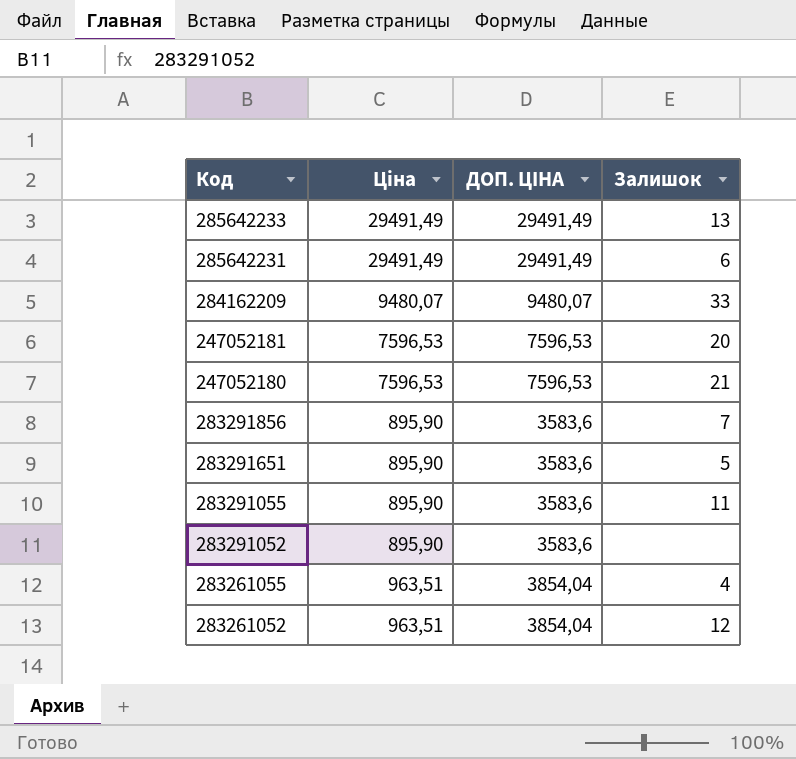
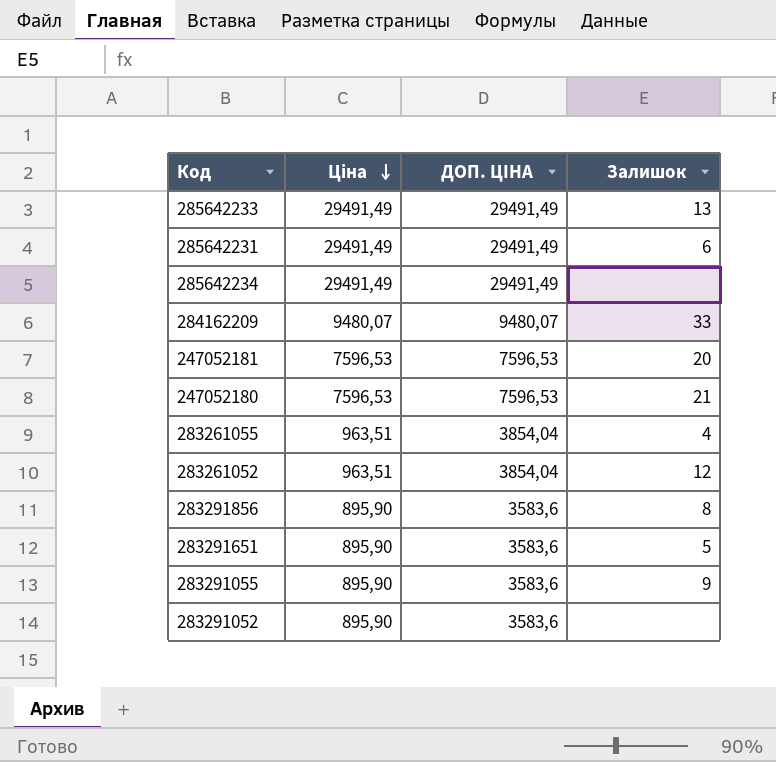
row order: none -> Ціна descending
row 285642234: none -> 29491,49 | 29491,49 | none
283291856 | Залишок: 7 -> 8
283291055 | Залишок: 11 -> 9

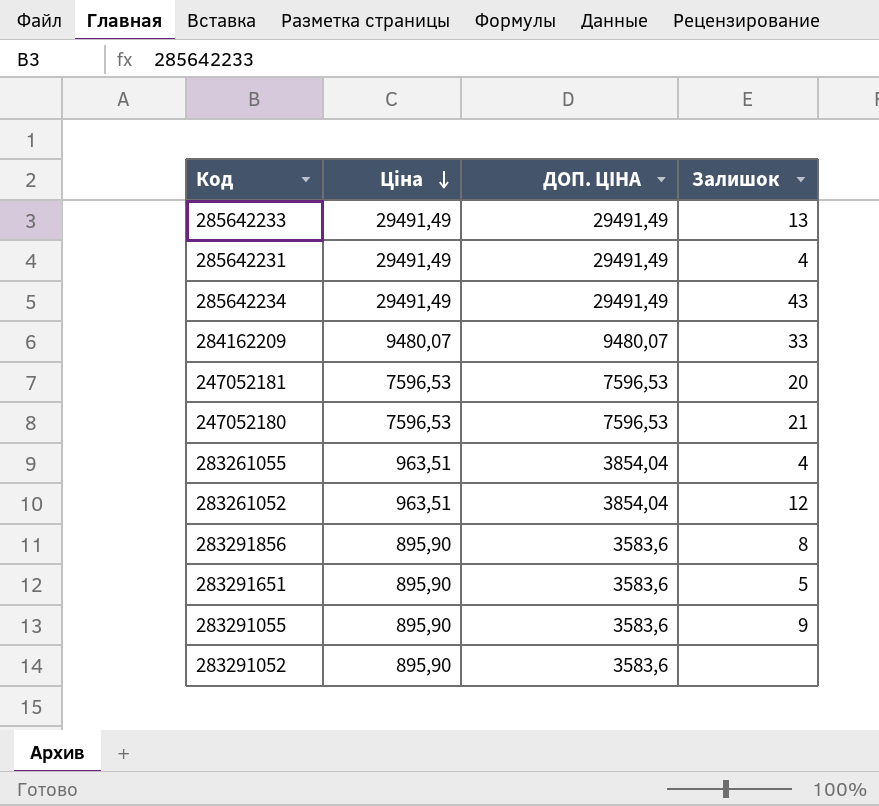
285642231 | Залишок: 6 -> 4
285642234 | Залишок: none -> 43

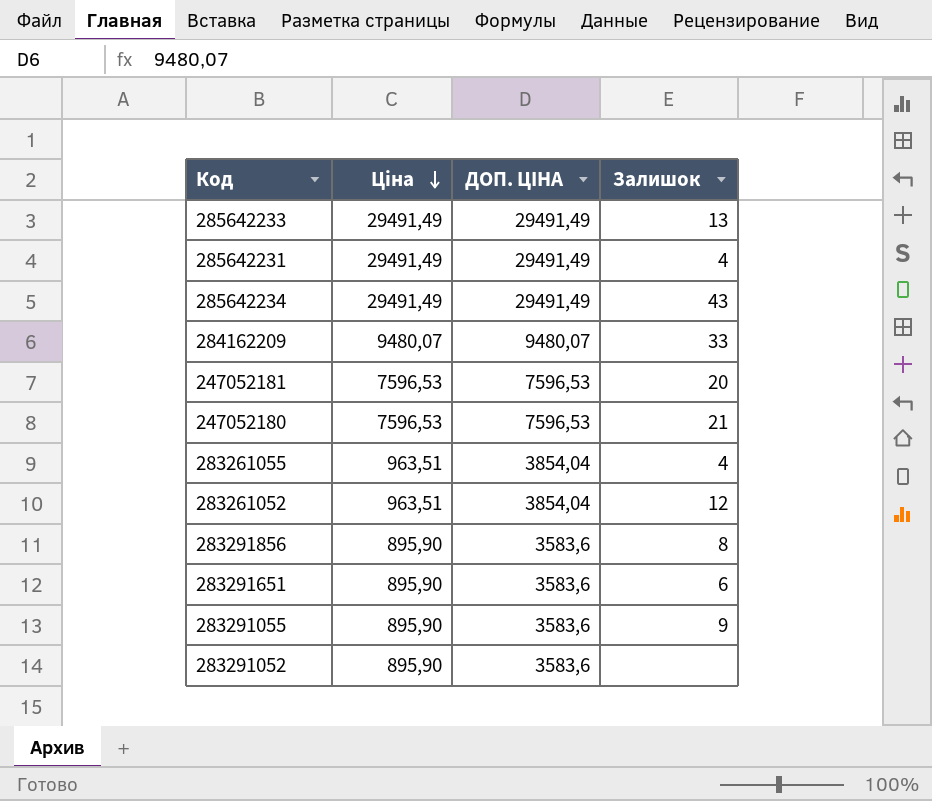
283291651 | Залишок: 5 -> 6

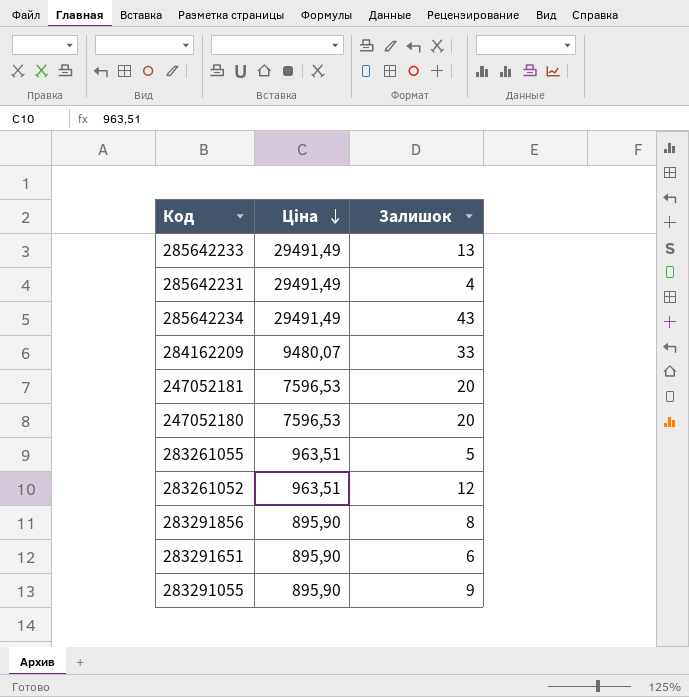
column ДОП. ЦІНА | position: 3 -> none
row 283291052: 895,90 | 3583,6 | none -> none
247052180 | Залишок: 21 -> 20
283261055 | Залишок: 4 -> 5

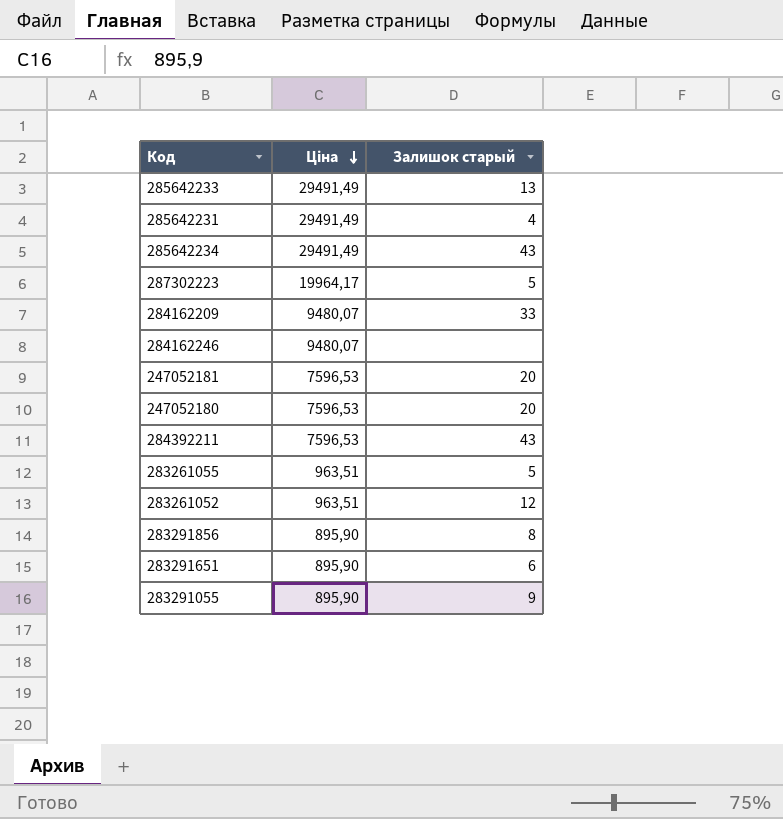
column name: Залишок -> Залишок старый
row 287302223: none -> 19964,17 | 5
row 284162246: none -> 9480,07 | none
row 284392211: none -> 7596,53 | 43

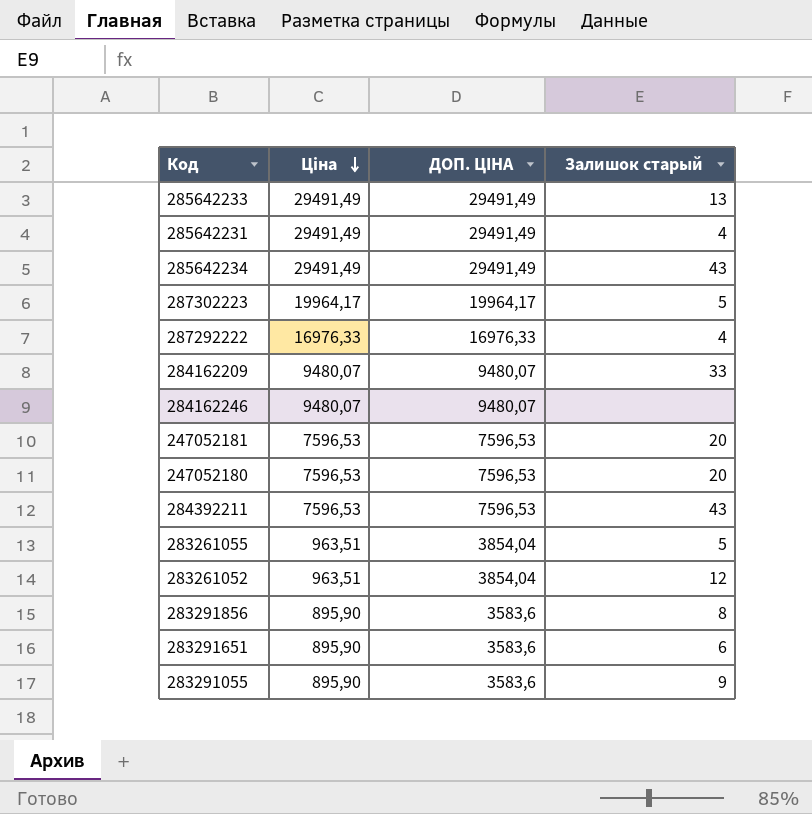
column ДОП. ЦІНА | position: none -> 3
row 287292222: none -> 16976,33 | 16976,33 | 4

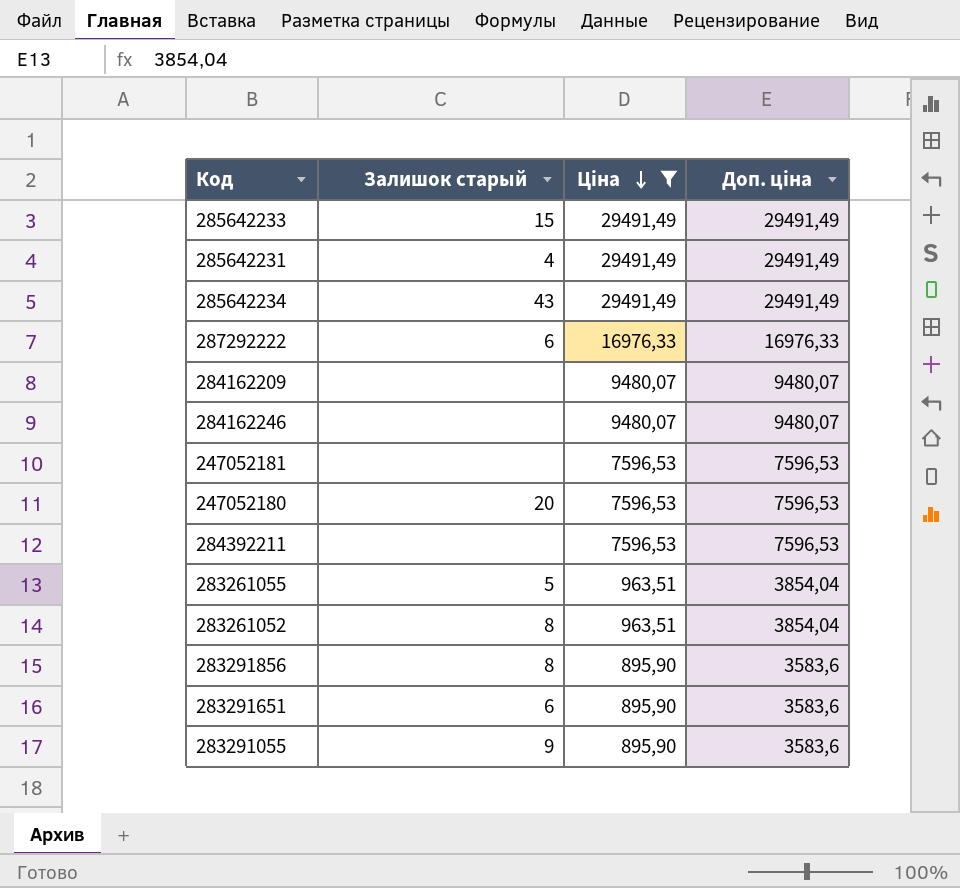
filter: none -> Ціна != 19964,17
column Залишок старый | position: 4 -> 2
column name: ДОП. ЦІНА -> Доп. ціна
285642233 | Залишок старый: 13 -> 15
287292222 | Залишок старый: 4 -> 6
284162209 | Залишок старый: 33 -> none
247052181 | Залишок старый: 20 -> none
284392211 | Залишок старый: 43 -> none
283261052 | Залишок старый: 12 -> 8

